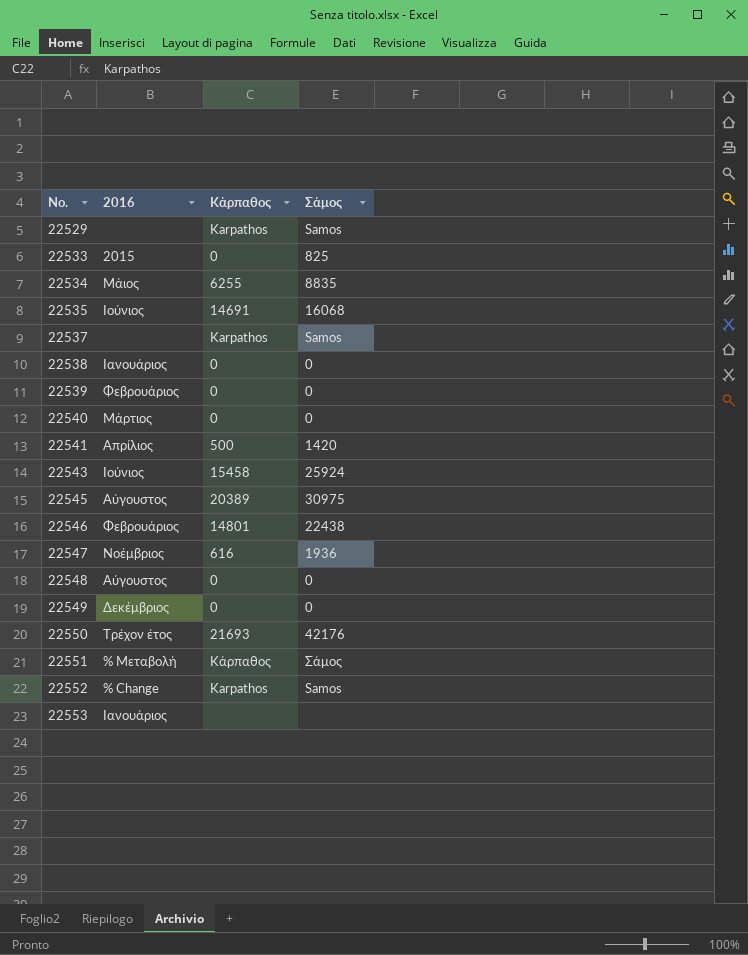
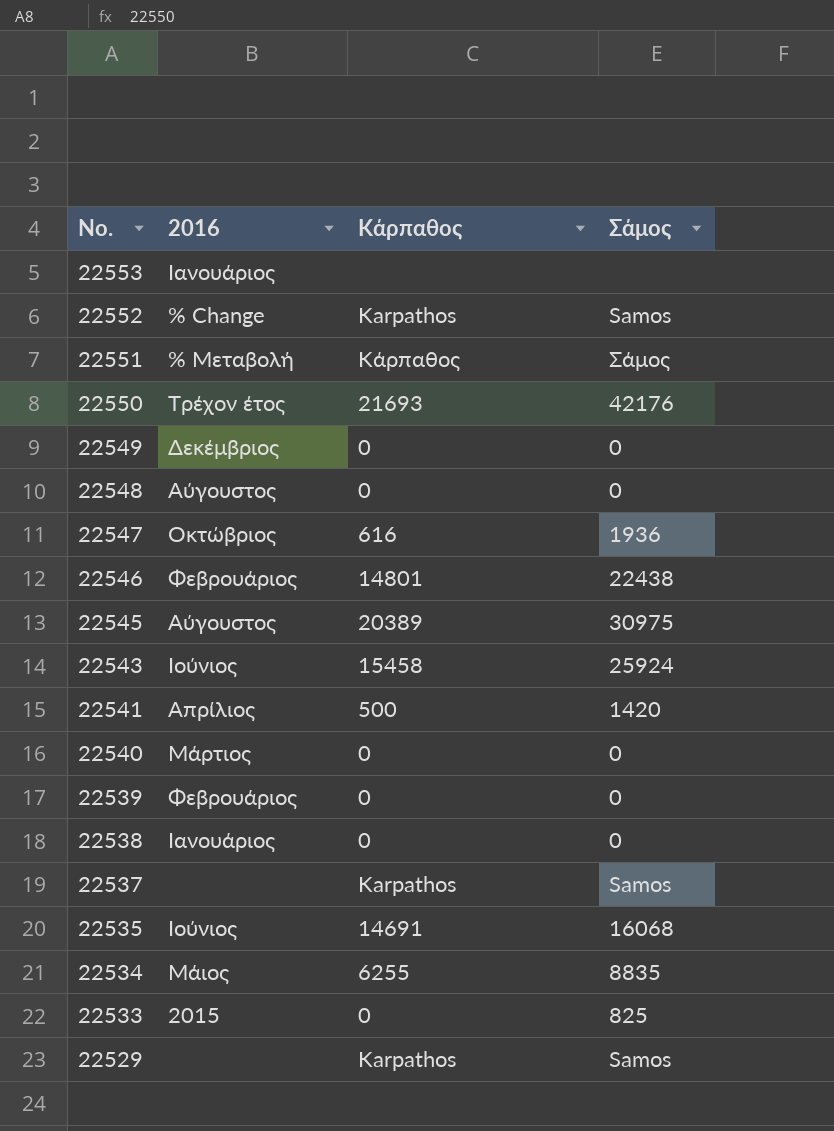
row order: No. ascending -> No. descending
22547 | 2016: Νοέμβριος -> Οκτώβριος

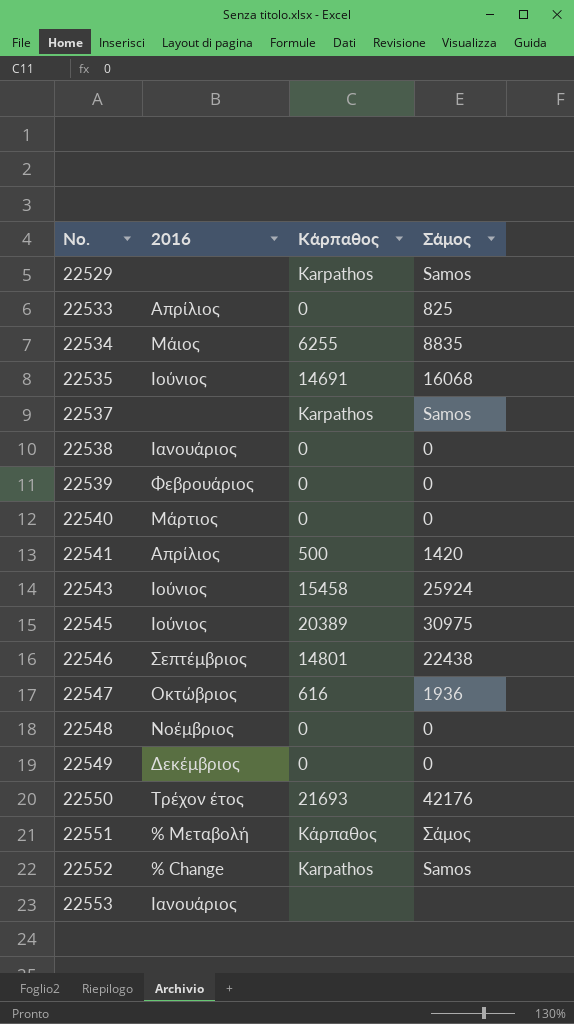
row order: No. descending -> No. ascending
22533 | 2016: 2015 -> Απρίλιος
22545 | 2016: Αύγουστος -> Ιούνιος
22546 | 2016: Φεβρουάριος -> Σεπτέμβριος
22548 | 2016: Αύγουστος -> Νοέμβριος

